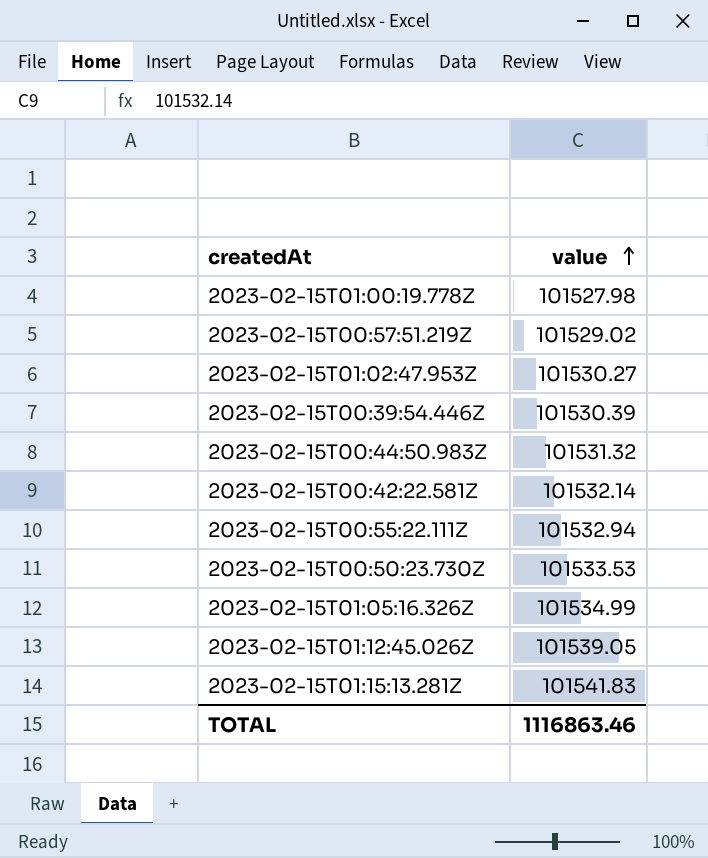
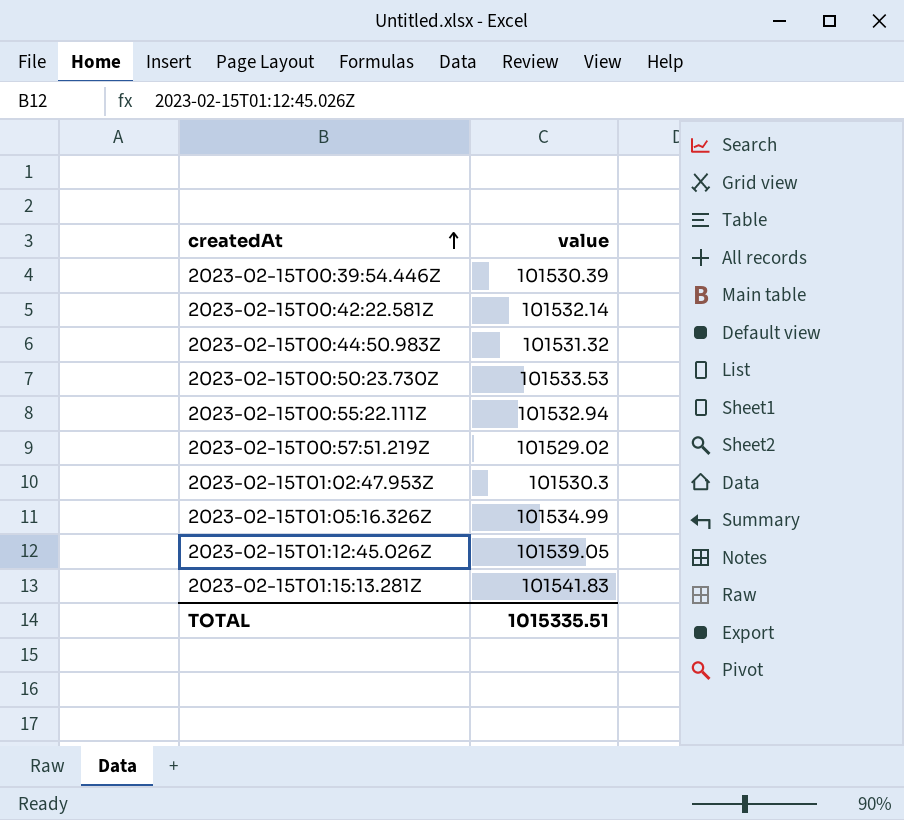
row order: value ascending -> createdAt ascending
row 2023-02-15T01:00:19.778Z: 101527.98 -> none
2023-02-15T01:02:47.953Z | value: 101530.27 -> 101530.3
TOTAL | value: 1116863.46 -> 1015335.51

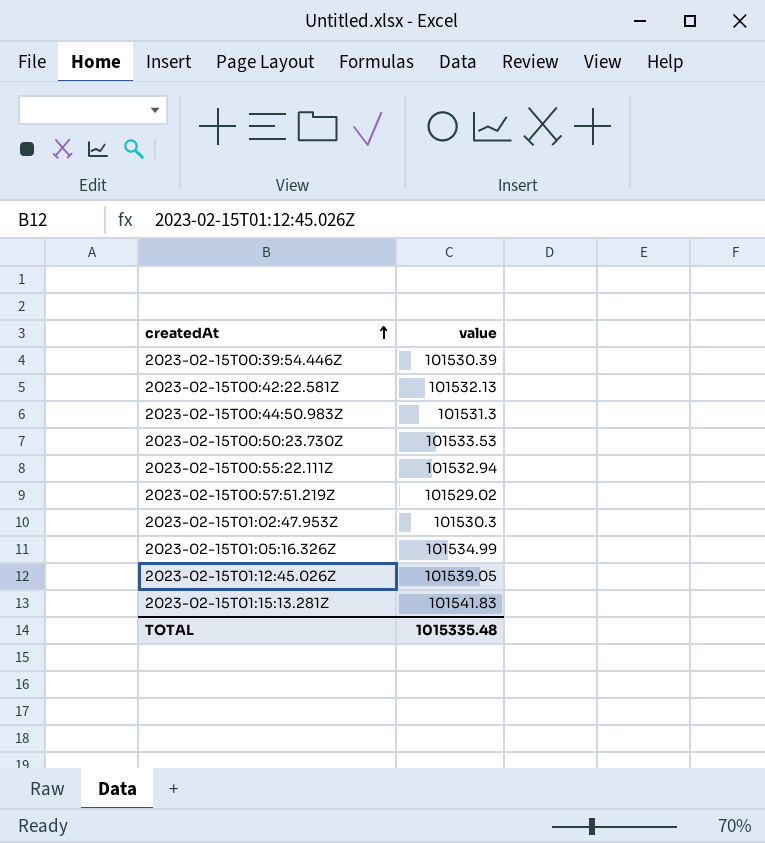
2023-02-15T00:42:22.581Z | value: 101532.14 -> 101532.13
2023-02-15T00:44:50.983Z | value: 101531.32 -> 101531.3
TOTAL | value: 1015335.51 -> 1015335.48

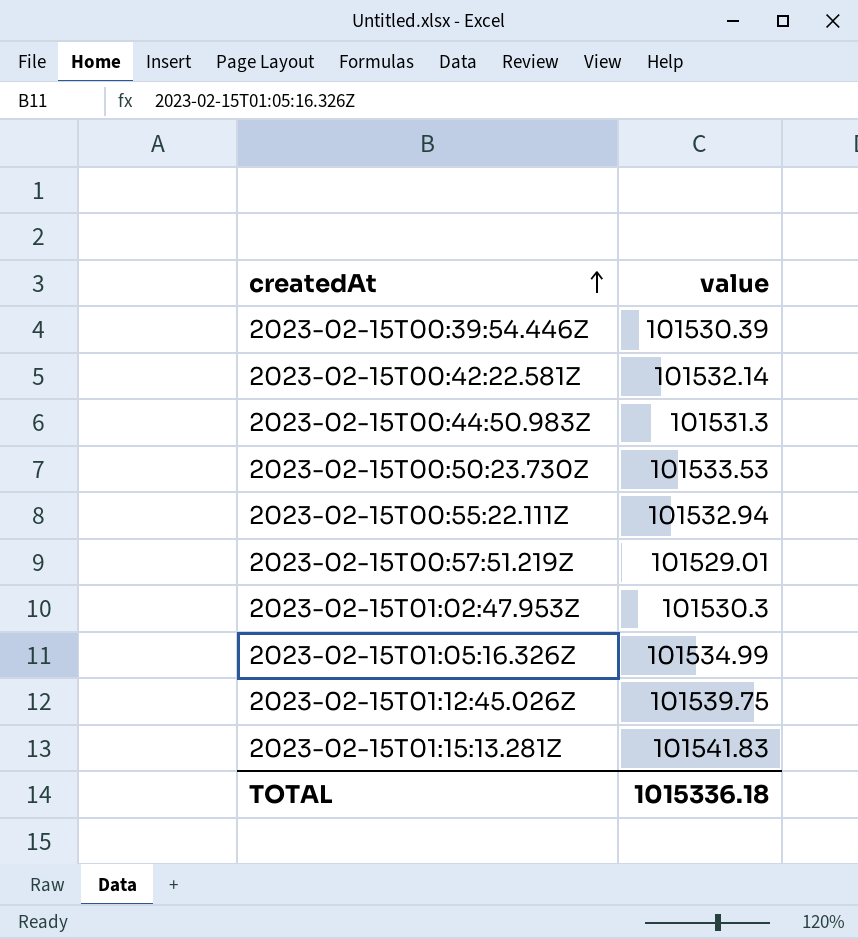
2023-02-15T00:42:22.581Z | value: 101532.13 -> 101532.14
2023-02-15T00:57:51.219Z | value: 101529.02 -> 101529.01
2023-02-15T01:12:45.026Z | value: 101539.05 -> 101539.75
TOTAL | value: 1015335.48 -> 1015336.18

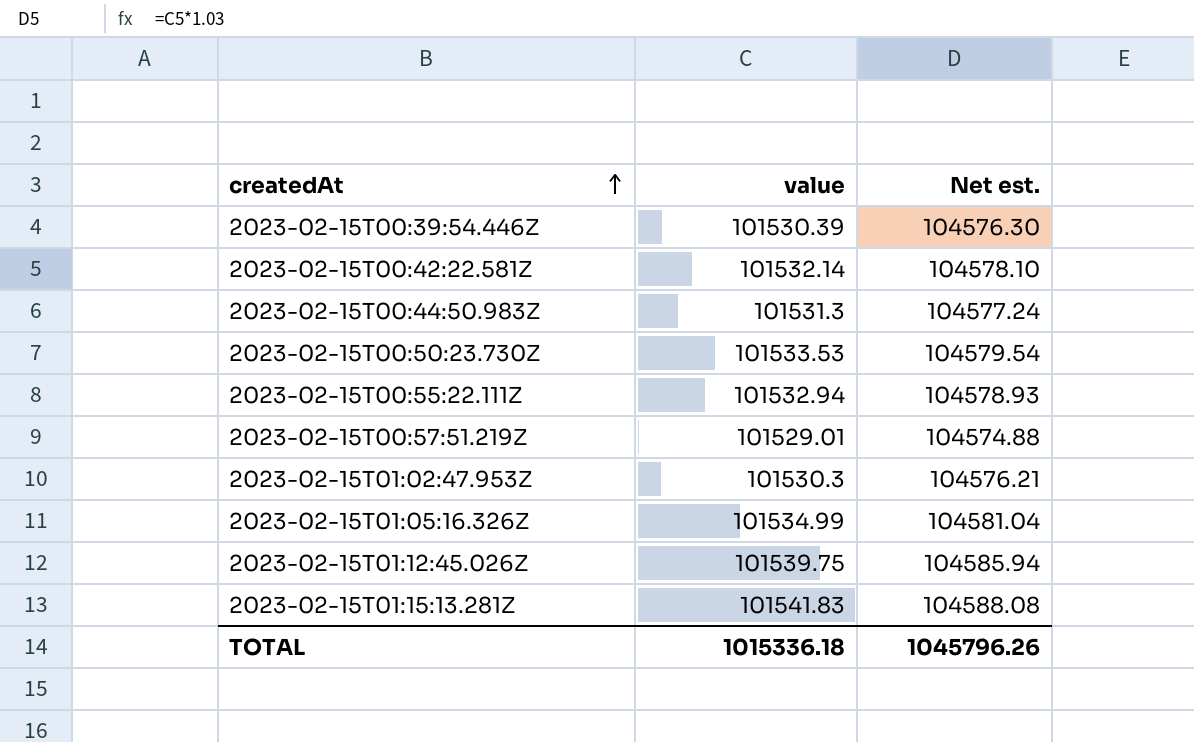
column Net est. | formula: none -> [value] * 1.03

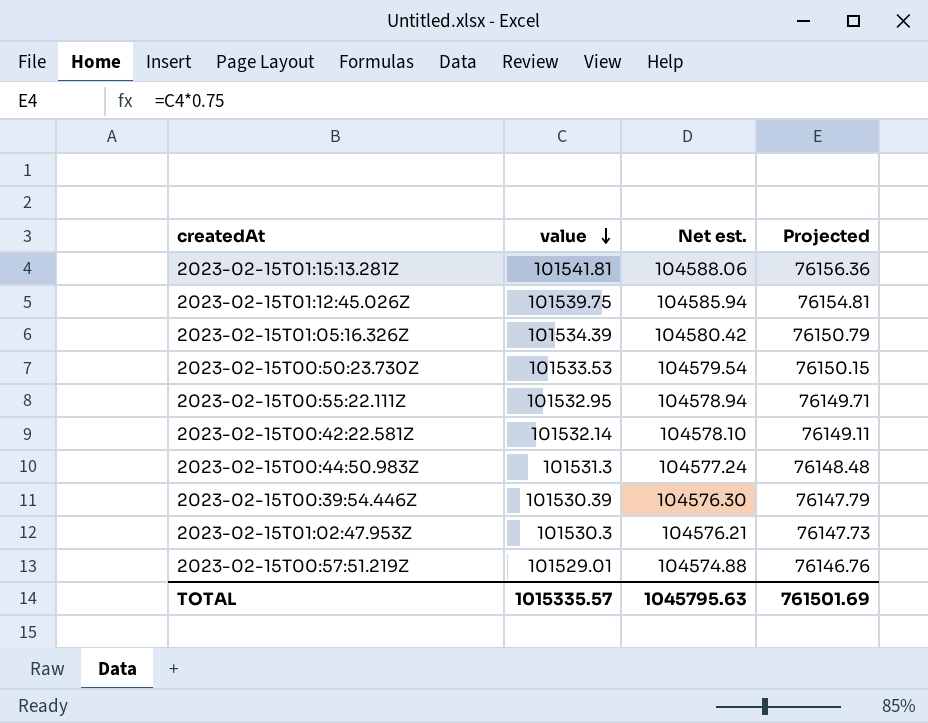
row order: createdAt ascending -> value descending
column Projected | formula: none -> [value] * 0.75
2023-02-15T01:15:13.281Z | value: 101541.83 -> 101541.81
2023-02-15T01:15:13.281Z | Net est.: 104588.08 -> 104588.06
2023-02-15T01:05:16.326Z | value: 101534.99 -> 101534.39
2023-02-15T01:05:16.326Z | Net est.: 104581.04 -> 104580.42
2023-02-15T00:55:22.111Z | value: 101532.94 -> 101532.95
2023-02-15T00:55:22.111Z | Net est.: 104578.93 -> 104578.94
TOTAL | value: 1015336.18 -> 1015335.57
TOTAL | Net est.: 1045796.26 -> 1045795.63

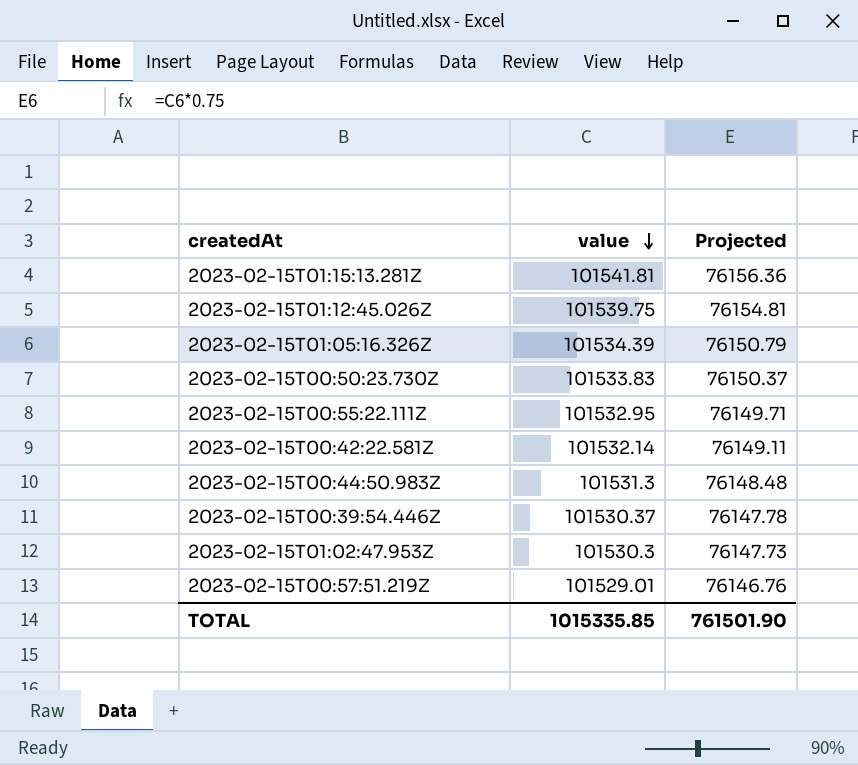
column Net est. | formula: [value] * 1.03 -> none
2023-02-15T00:50:23.730Z | value: 101533.53 -> 101533.83
2023-02-15T00:50:23.730Z | Projected: 76150.15 -> 76150.37
2023-02-15T00:39:54.446Z | value: 101530.39 -> 101530.37
2023-02-15T00:39:54.446Z | Projected: 76147.79 -> 76147.78
TOTAL | value: 1015335.57 -> 1015335.85
TOTAL | Projected: 761501.69 -> 761501.90

